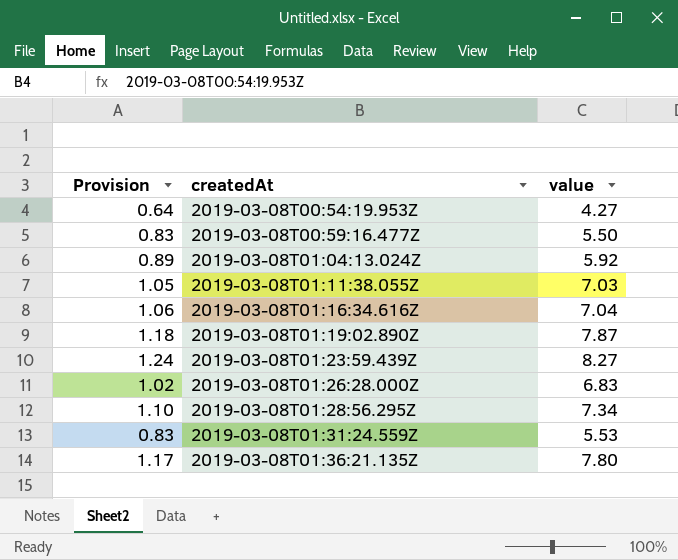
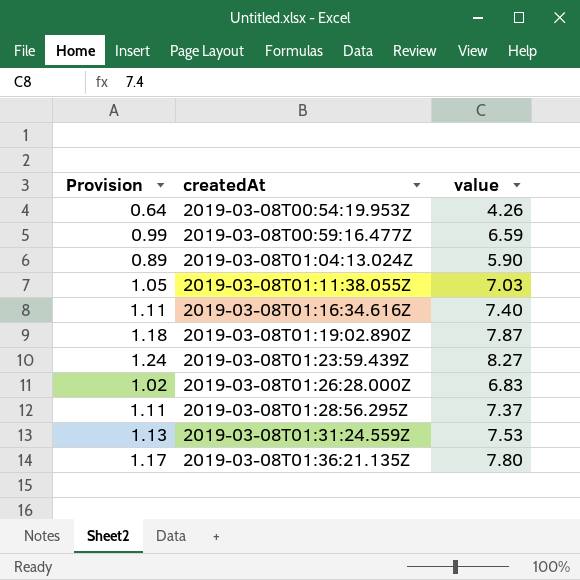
2019-03-08T00:54:19.953Z | value: 4.27 -> 4.26
2019-03-08T00:59:16.477Z | Provision: 0.83 -> 0.99
2019-03-08T00:59:16.477Z | value: 5.50 -> 6.59
2019-03-08T01:04:13.024Z | value: 5.92 -> 5.90
2019-03-08T01:16:34.616Z | Provision: 1.06 -> 1.11
2019-03-08T01:16:34.616Z | value: 7.04 -> 7.40
2019-03-08T01:28:56.295Z | Provision: 1.10 -> 1.11
2019-03-08T01:28:56.295Z | value: 7.34 -> 7.37
2019-03-08T01:31:24.559Z | Provision: 0.83 -> 1.13
2019-03-08T01:31:24.559Z | value: 5.53 -> 7.53

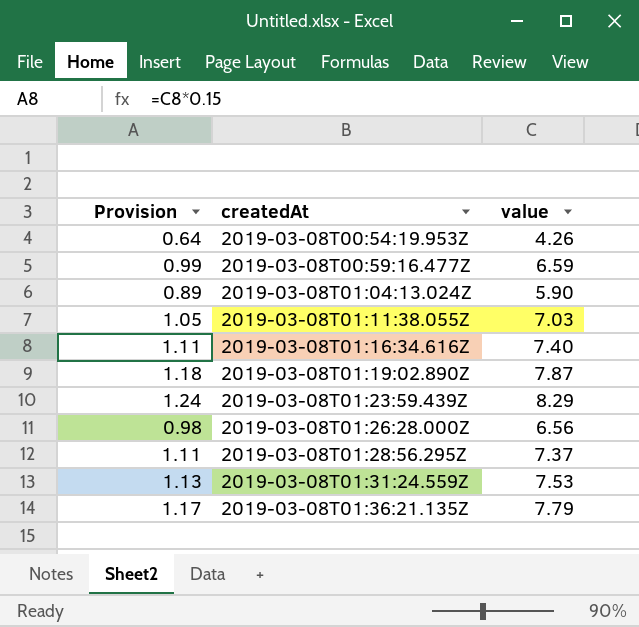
2019-03-08T01:23:59.439Z | value: 8.27 -> 8.29
2019-03-08T01:26:28.000Z | Provision: 1.02 -> 0.98
2019-03-08T01:26:28.000Z | value: 6.83 -> 6.56
2019-03-08T01:36:21.135Z | value: 7.80 -> 7.79

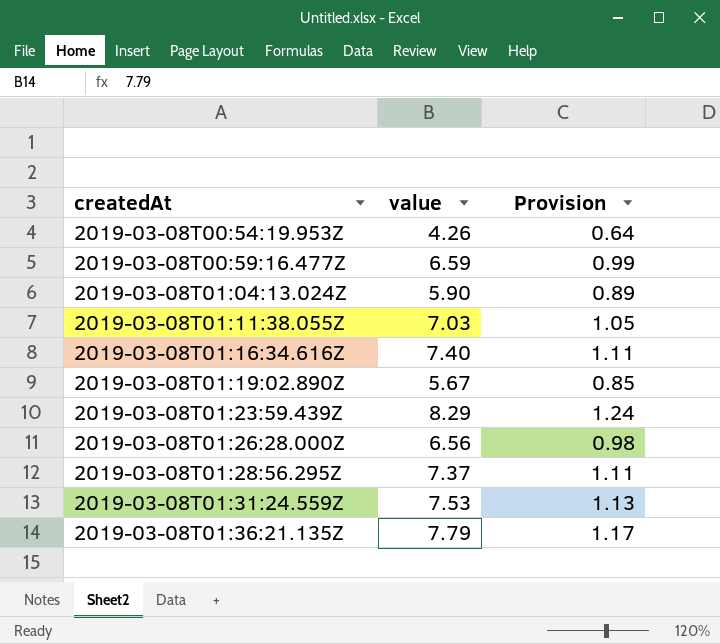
column Provision | position: 1 -> 3
2019-03-08T01:19:02.890Z | value: 7.87 -> 5.67
2019-03-08T01:19:02.890Z | Provision: 1.18 -> 0.85

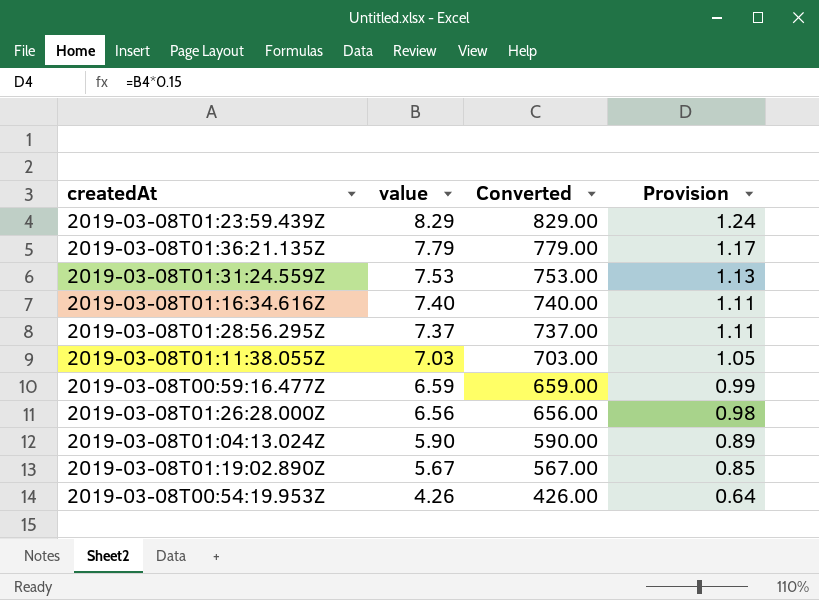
row order: createdAt ascending -> value descending
column Converted | formula: none -> [value] * 100

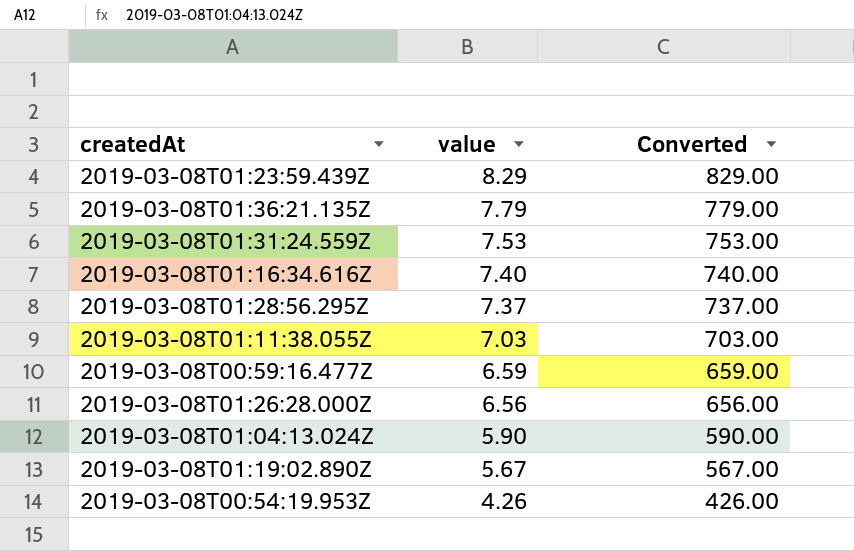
column Provision | formula: [value] * 0.15 -> none

